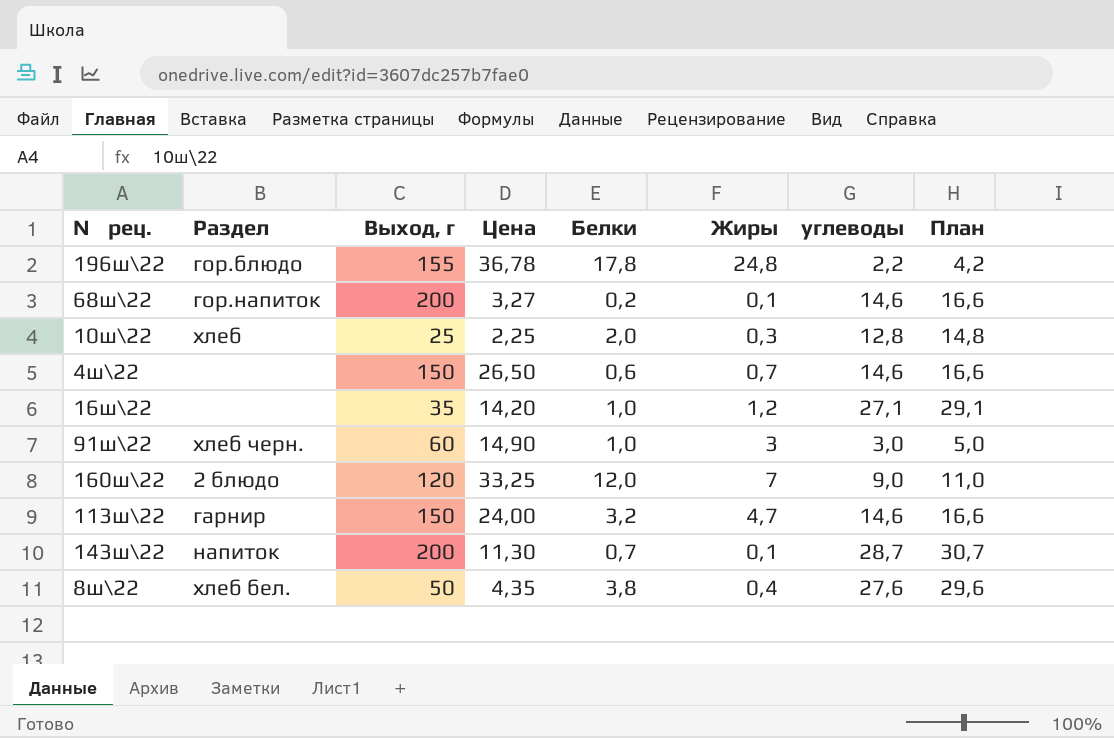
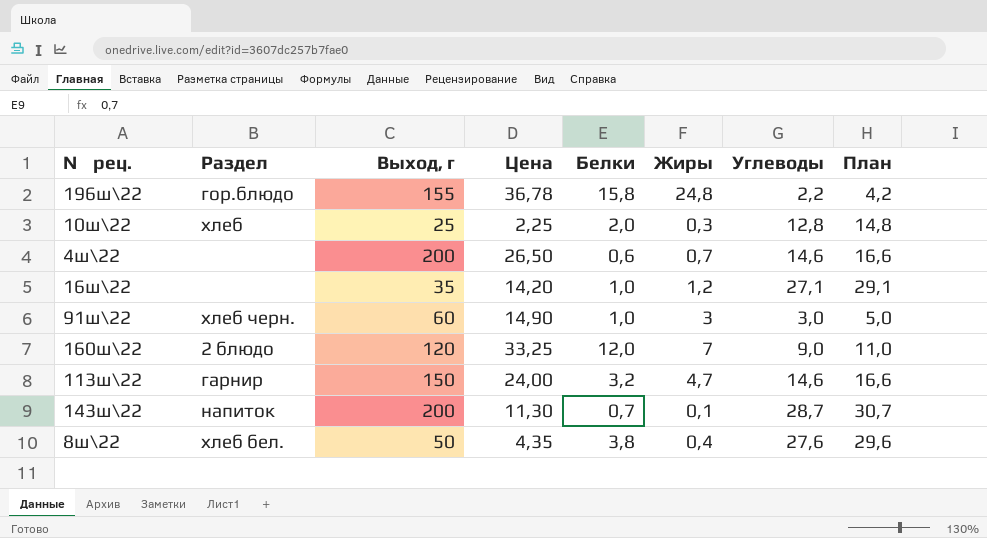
column name: углеводы -> Углеводы
row 68ш\22: гор.напиток | 200 | 3,27 | 0,2 | 0,1 | 14,6 | 16,6 -> none
196ш\22 | Белки: 17,8 -> 15,8
4ш\22 | Выход, г: 150 -> 200

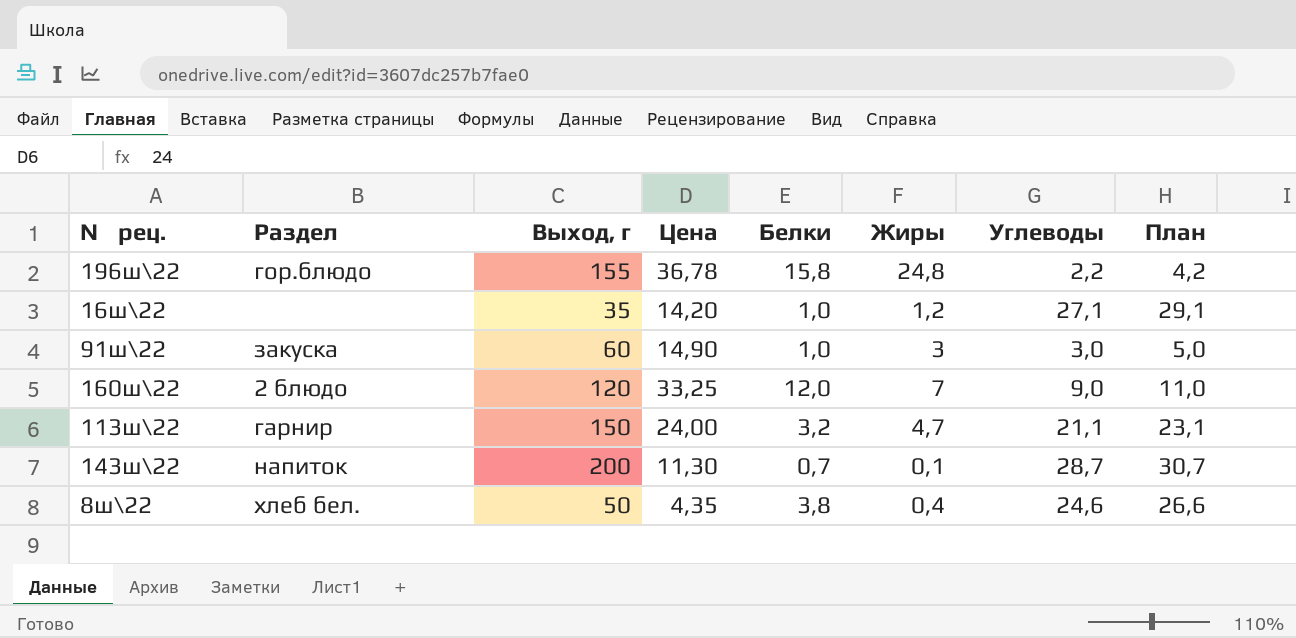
row 10ш\22: хлеб | 25 | 2,25 | 2,0 | 0,3 | 12,8 | 14,8 -> none
row 4ш\22: none | 200 | 26,50 | 0,6 | 0,7 | 14,6 | 16,6 -> none
91ш\22 | Раздел: хлеб черн. -> закуска
113ш\22 | Углеводы: 14,6 -> 21,1
113ш\22 | План: 16,6 -> 23,1
8ш\22 | Углеводы: 27,6 -> 24,6
8ш\22 | План: 29,6 -> 26,6

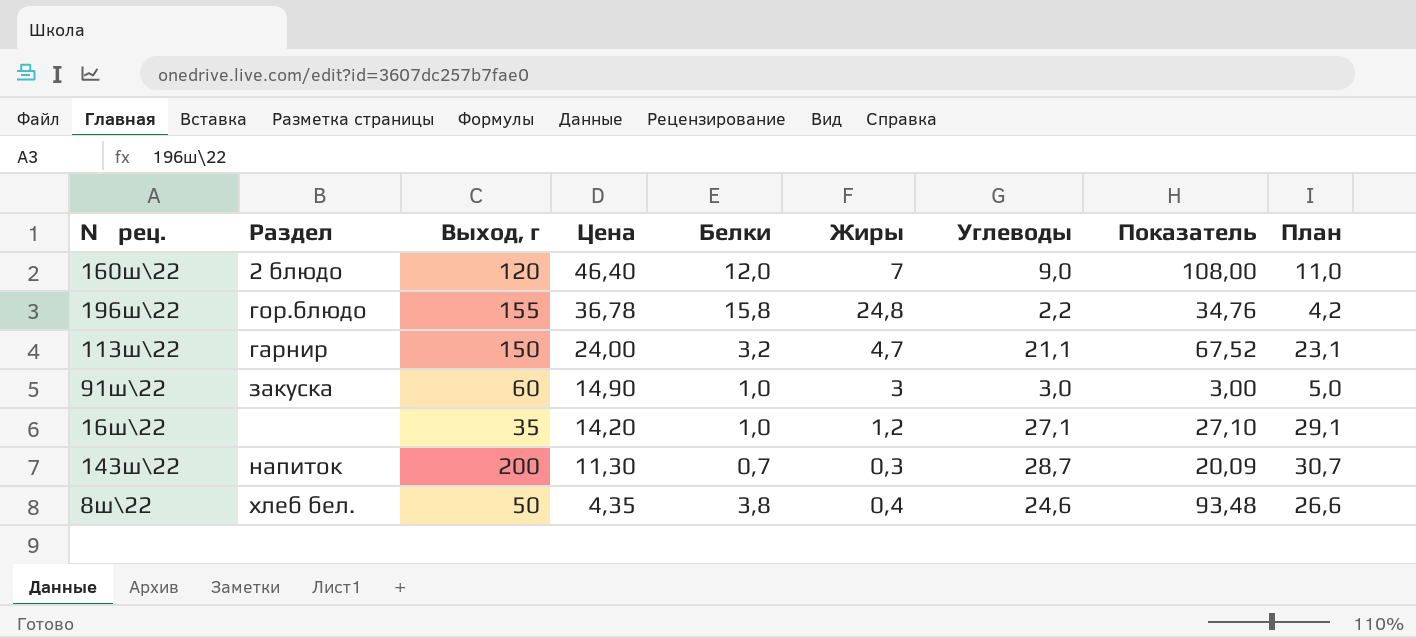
row order: none -> Цена descending
column Показатель | formula: none -> [Белки] * [Углеводы]
160ш\22 | Цена: 33,25 -> 46,40
143ш\22 | Жиры: 0,1 -> 0,3

